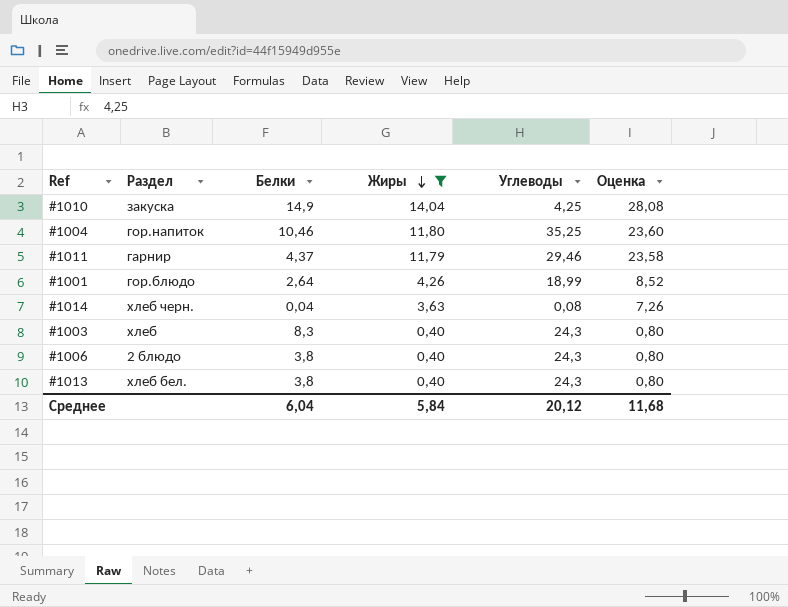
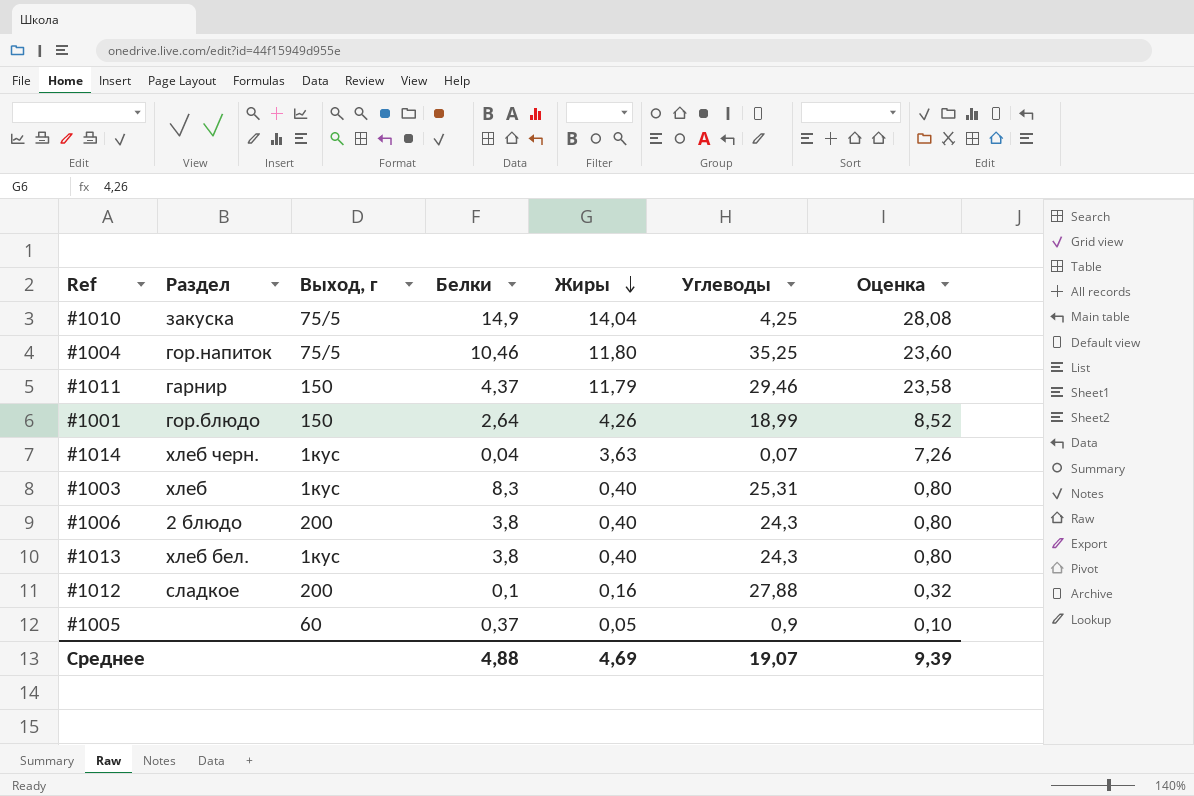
filter: Жиры >= 0,40 -> none
column Выход, г | position: none -> 3
#1014 | Углеводы: 0,08 -> 0,07
#1003 | Углеводы: 24,3 -> 25,31
Среднее | Белки: 6,04 -> 4,88
Среднее | Жиры: 5,84 -> 4,69
Среднее | Углеводы: 20,12 -> 19,07
Среднее | Оценка: 11,68 -> 9,39

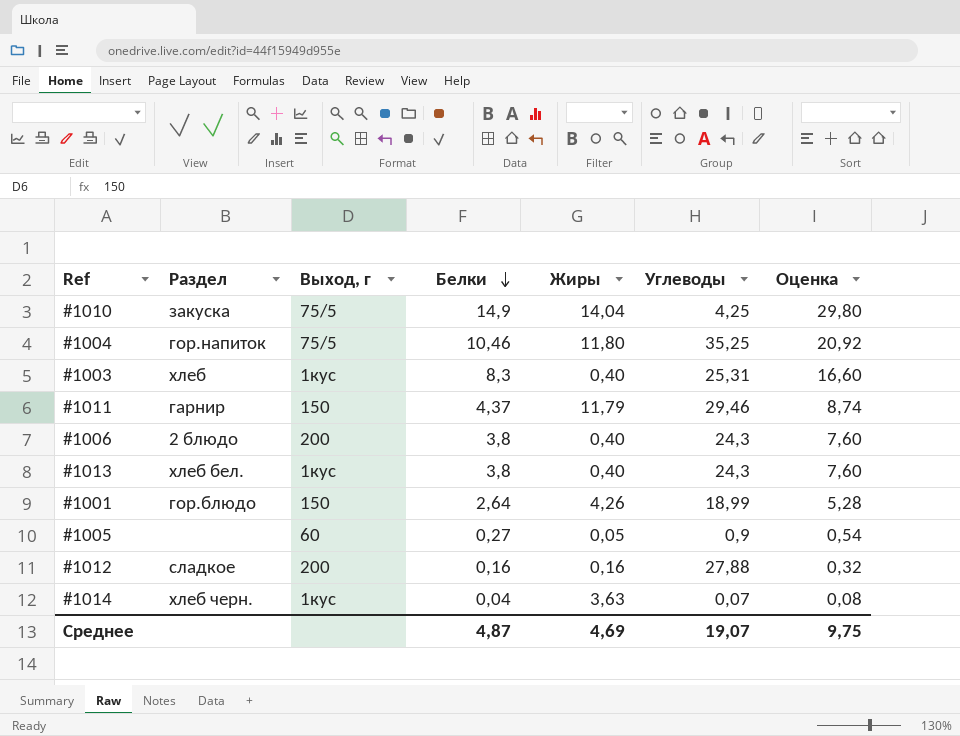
row order: Жиры descending -> Белки descending
column Оценка | formula: [Жиры] * 2 -> [Белки] * 2
#1005 | Белки: 0,37 -> 0,27
#1012 | Белки: 0,1 -> 0,16
Среднее | Белки: 4,88 -> 4,87
Среднее | Оценка: 9,39 -> 9,75

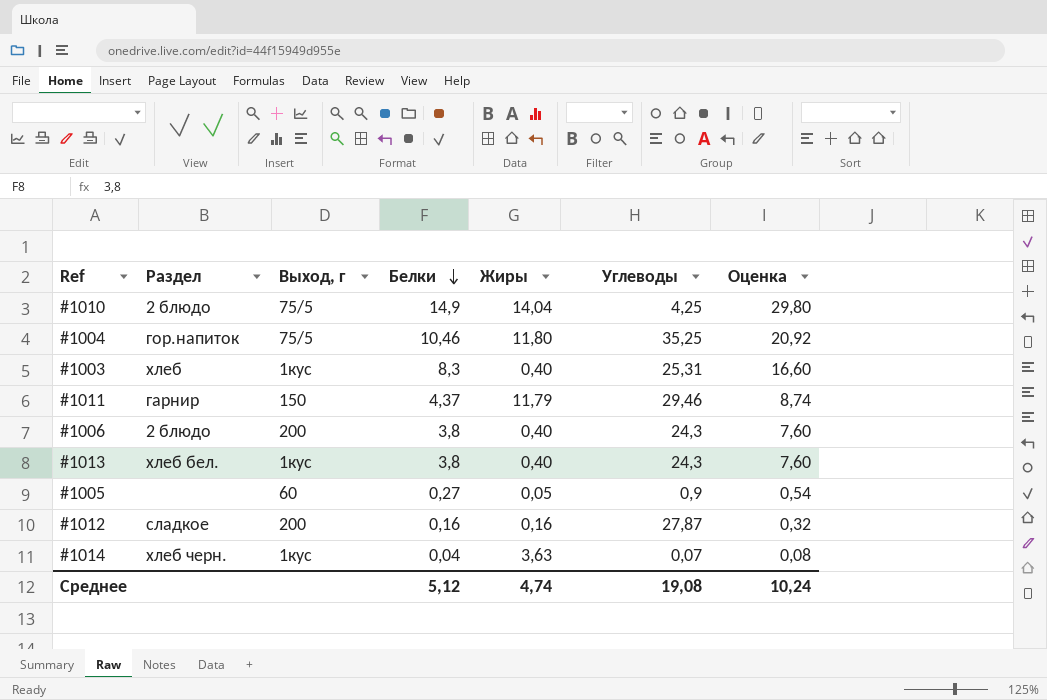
row #1001: гор.блюдо | 150 | 2,64 | 4,26 | 18,99 | 5,28 -> none
#1010 | Раздел: закуска -> 2 блюдо
#1012 | Углеводы: 27,88 -> 27,87
Среднее | Белки: 4,87 -> 5,12
Среднее | Жиры: 4,69 -> 4,74
Среднее | Углеводы: 19,07 -> 19,08
Среднее | Оценка: 9,75 -> 10,24

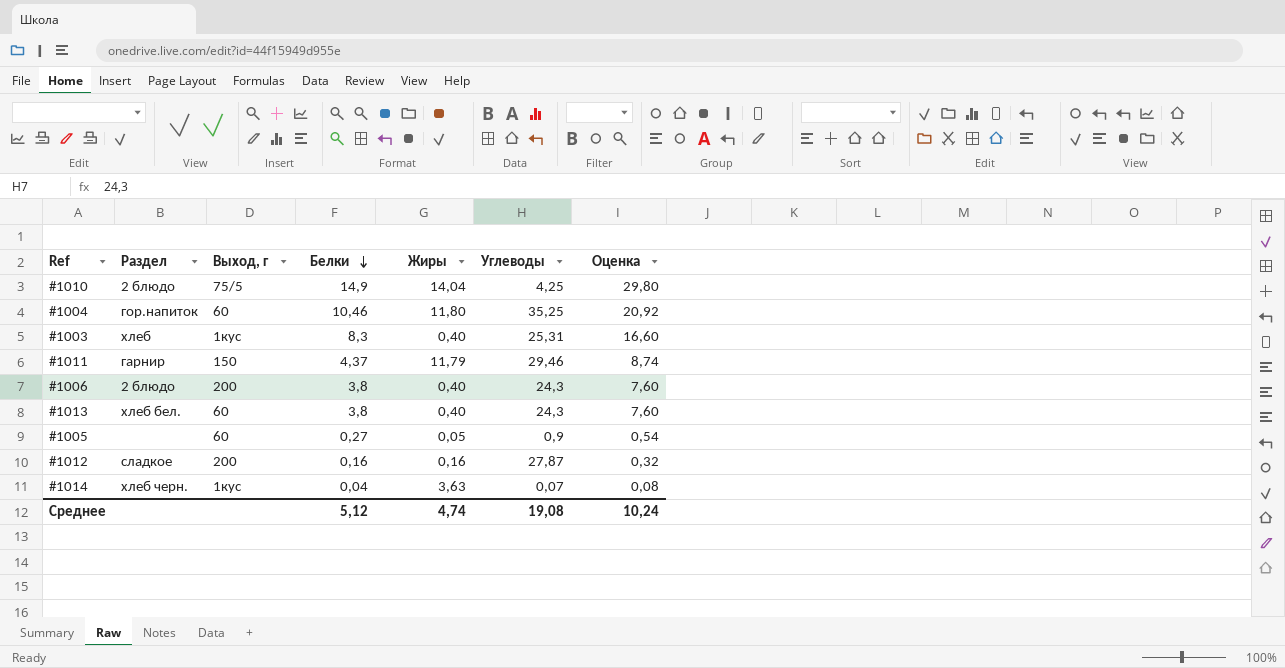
#1004 | Выход, г: 75/5 -> 60
#1013 | Выход, г: 1кус -> 60

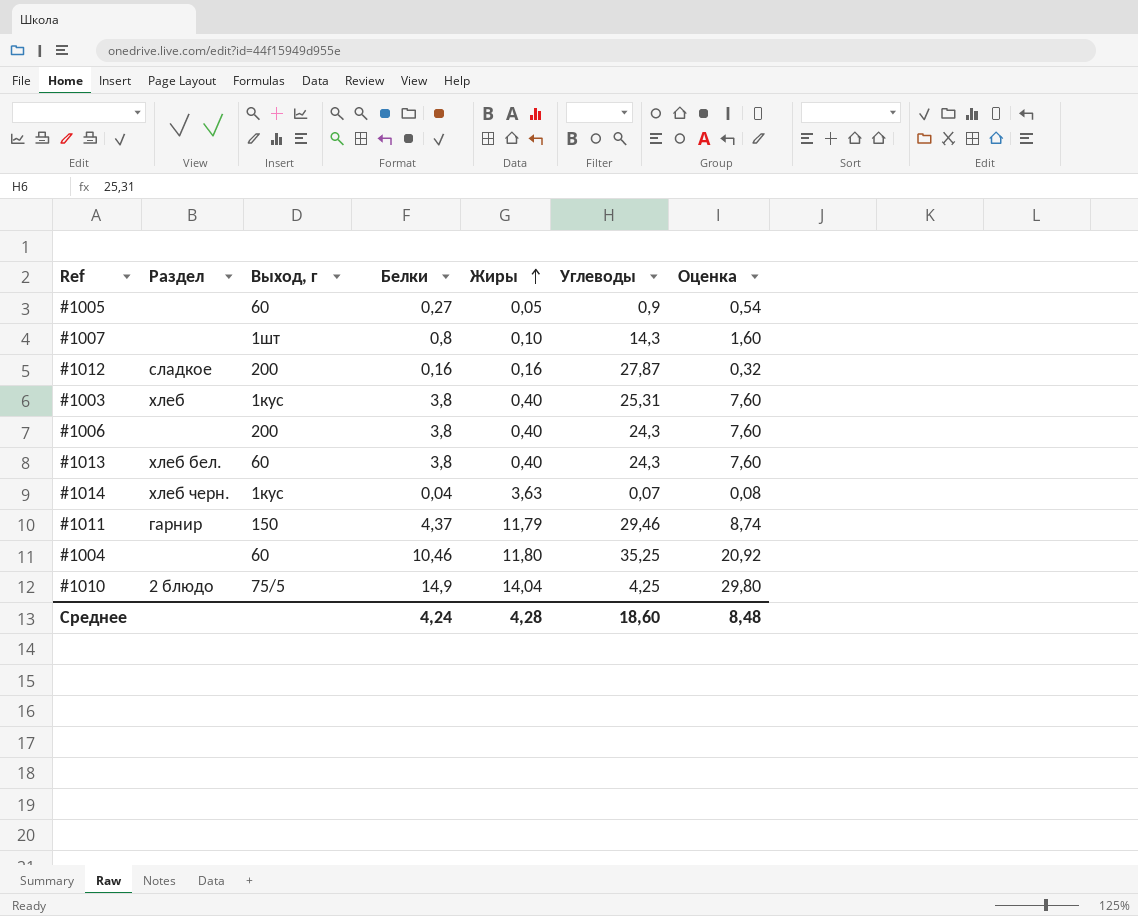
row order: Белки descending -> Жиры ascending
row #1007: none -> none | 1шт | 0,8 | 0,10 | 14,3 | 1,60
#1003 | Белки: 8,3 -> 3,8
#1003 | Оценка: 16,60 -> 7,60
#1006 | Раздел: 2 блюдо -> none
#1004 | Раздел: гор.напиток -> none
Среднее | Белки: 5,12 -> 4,24
Среднее | Жиры: 4,74 -> 4,28
Среднее | Углеводы: 19,08 -> 18,60
Среднее | Оценка: 10,24 -> 8,48

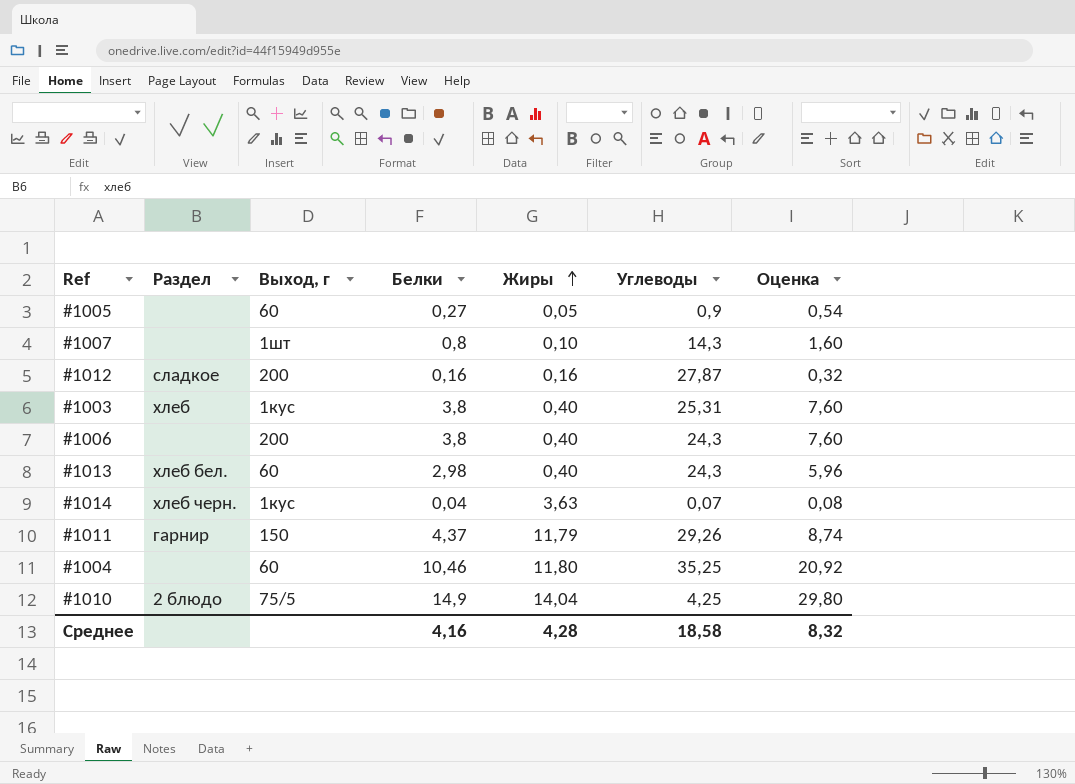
#1013 | Белки: 3,8 -> 2,98
#1013 | Оценка: 7,60 -> 5,96
#1011 | Углеводы: 29,46 -> 29,26
Среднее | Белки: 4,24 -> 4,16
Среднее | Углеводы: 18,60 -> 18,58
Среднее | Оценка: 8,48 -> 8,32

